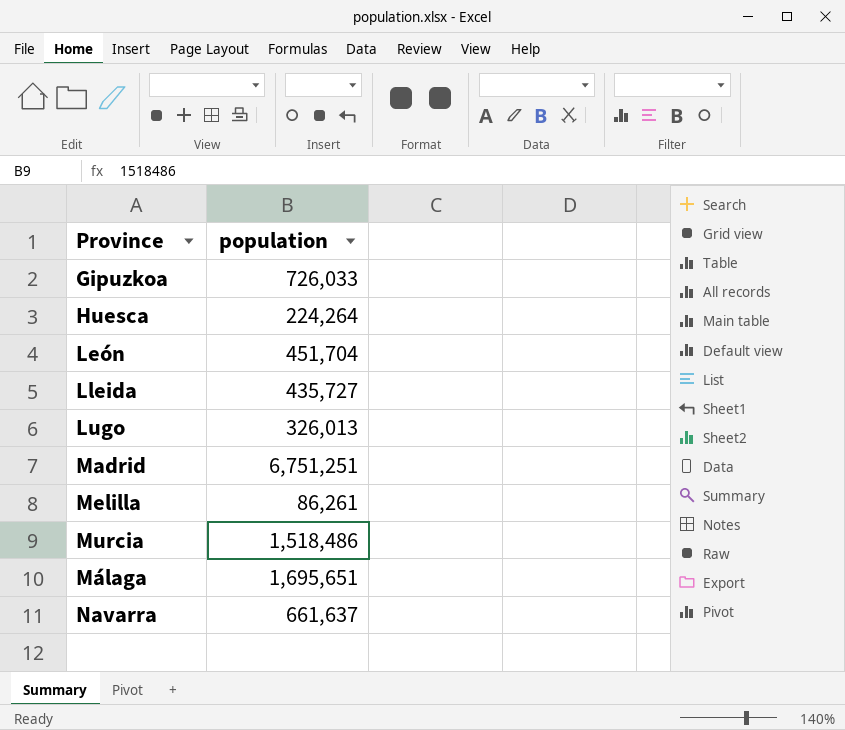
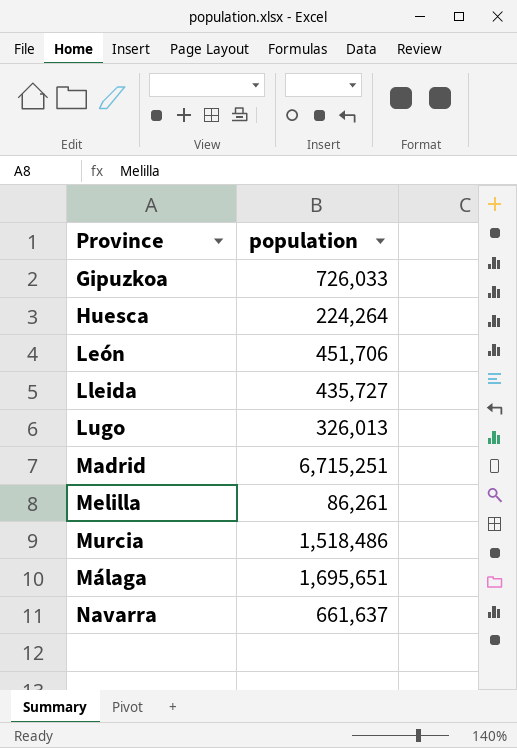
León | population: 451,704 -> 451,706
Madrid | population: 6,751,251 -> 6,715,251

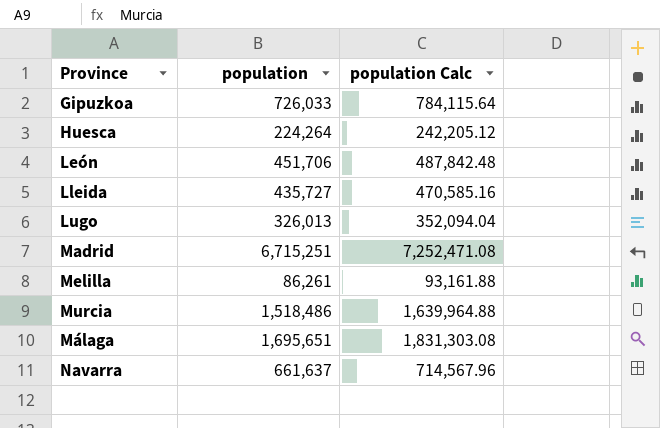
column population Calc | formula: none -> [population] * 1.08

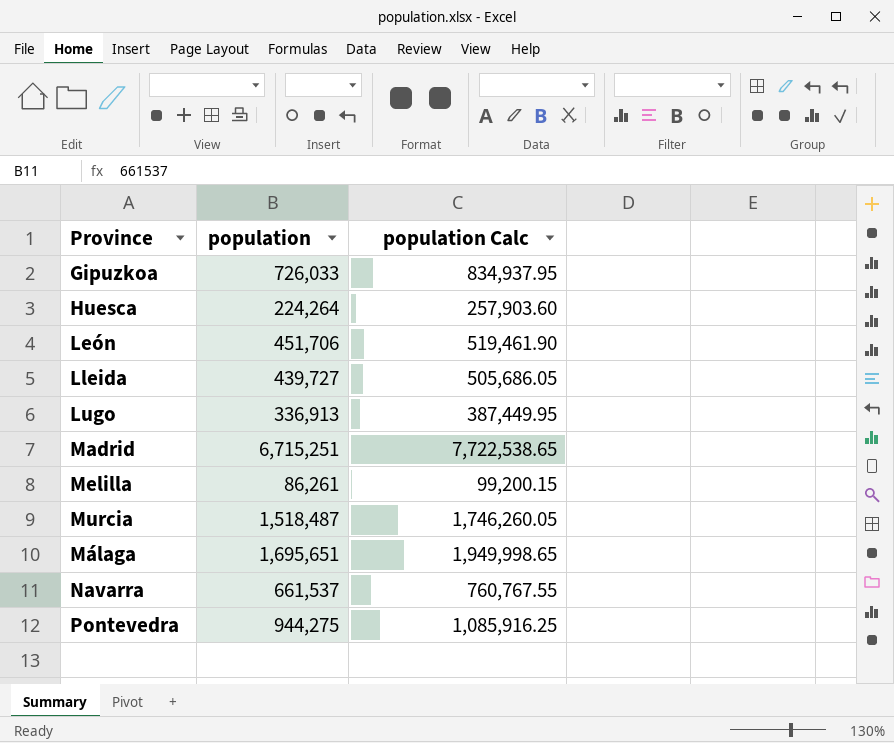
column population Calc | formula: [population] * 1.08 -> [population] * 1.15
Lleida | population: 435,727 -> 439,727
Lugo | population: 326,013 -> 336,913
Murcia | population: 1,518,486 -> 1,518,487
Navarra | population: 661,637 -> 661,537
row Pontevedra: none -> 944,275 | 1,085,916.25

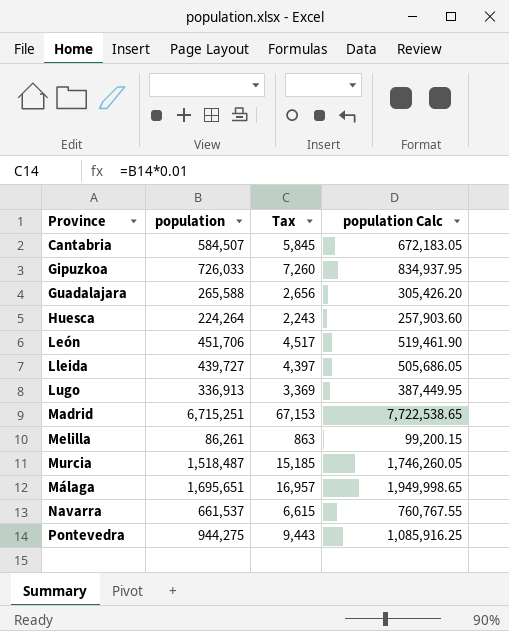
column Tax | formula: none -> [population] * 0.01
row Cantabria: none -> 584,507 | 5,845 | 672,183.05
row Guadalajara: none -> 265,588 | 2,656 | 305,426.20

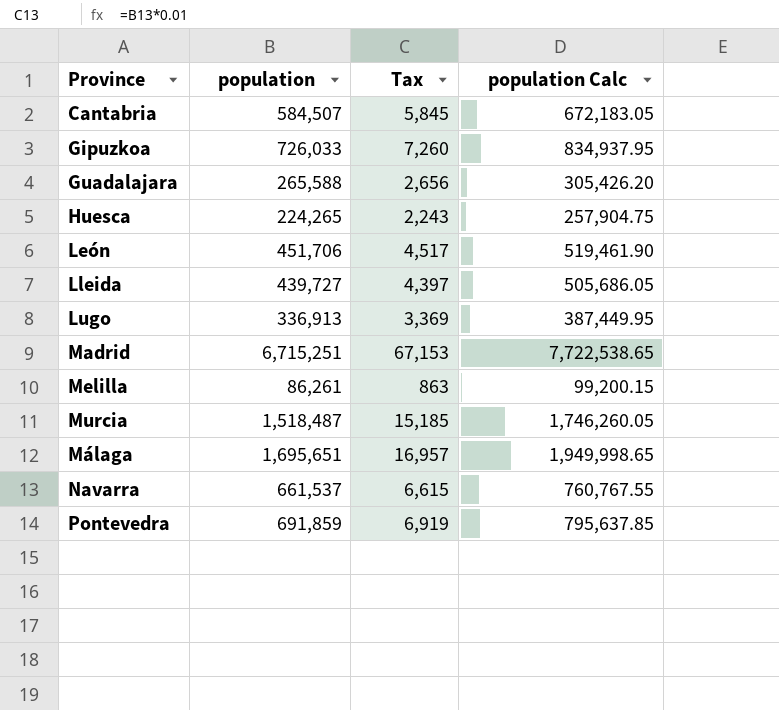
Huesca | population: 224,264 -> 224,265
Huesca | population Calc: 257,903.60 -> 257,904.75
Pontevedra | population: 944,275 -> 691,859
Pontevedra | Tax: 9,443 -> 6,919
Pontevedra | population Calc: 1,085,916.25 -> 795,637.85

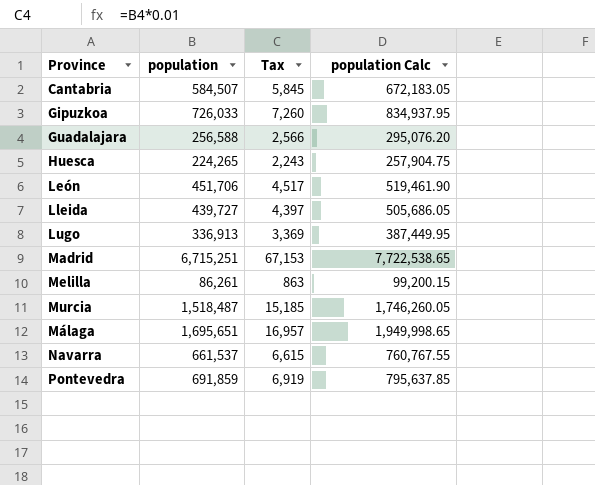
Guadalajara | population: 265,588 -> 256,588
Guadalajara | Tax: 2,656 -> 2,566
Guadalajara | population Calc: 305,426.20 -> 295,076.20

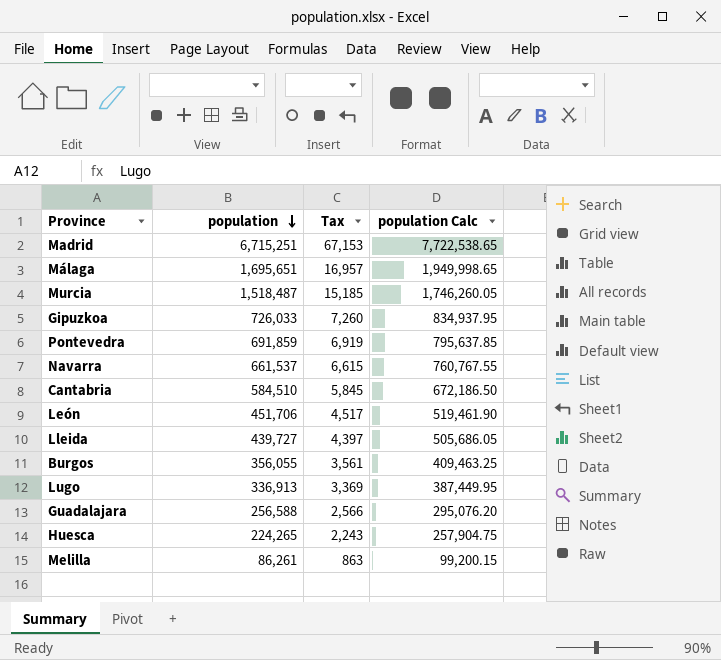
row order: none -> population descending
Cantabria | population: 584,507 -> 584,510
Cantabria | population Calc: 672,183.05 -> 672,186.50
row Burgos: none -> 356,055 | 3,561 | 409,463.25

